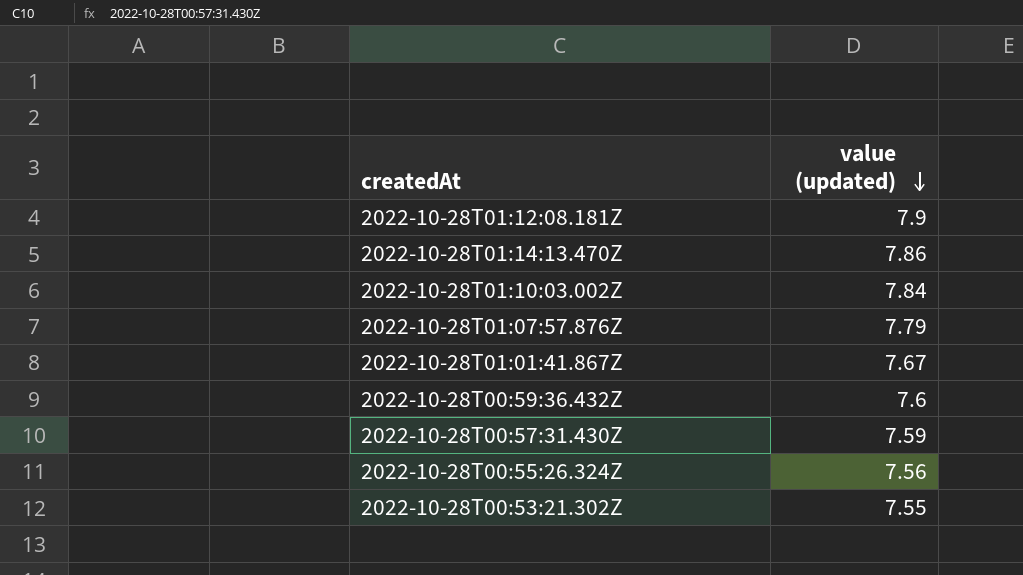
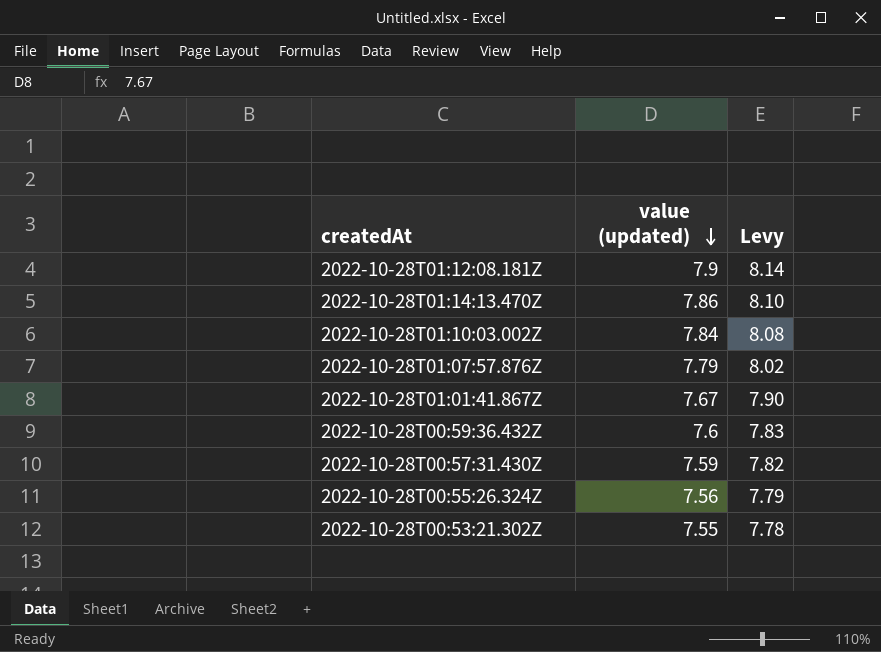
column Levy | formula: none -> [value (updated)] * 1.03

